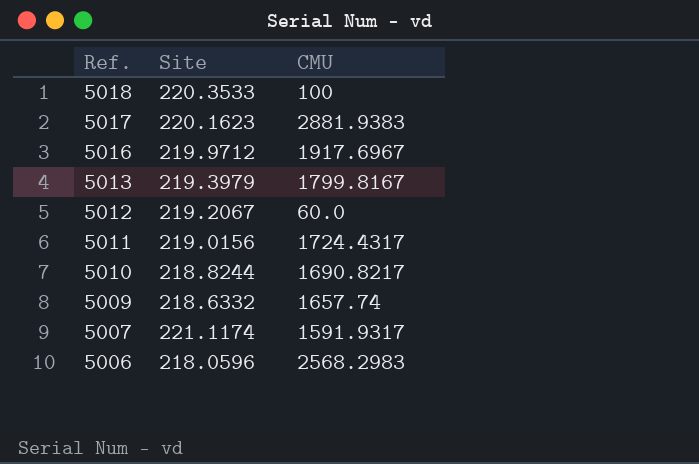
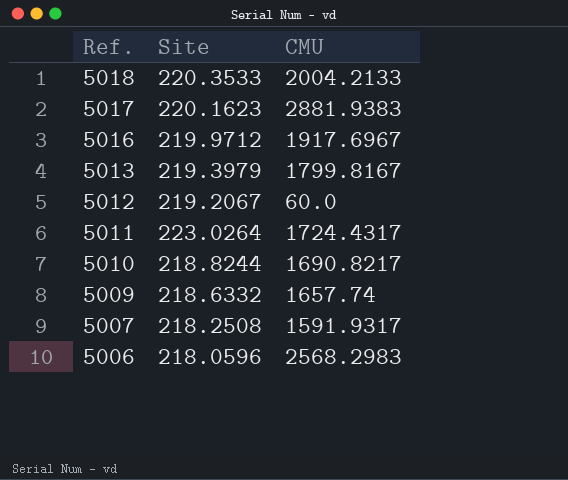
5018 | CMU: 100 -> 2004.2133
5011 | Site: 219.0156 -> 223.0264
5007 | Site: 221.1174 -> 218.2508

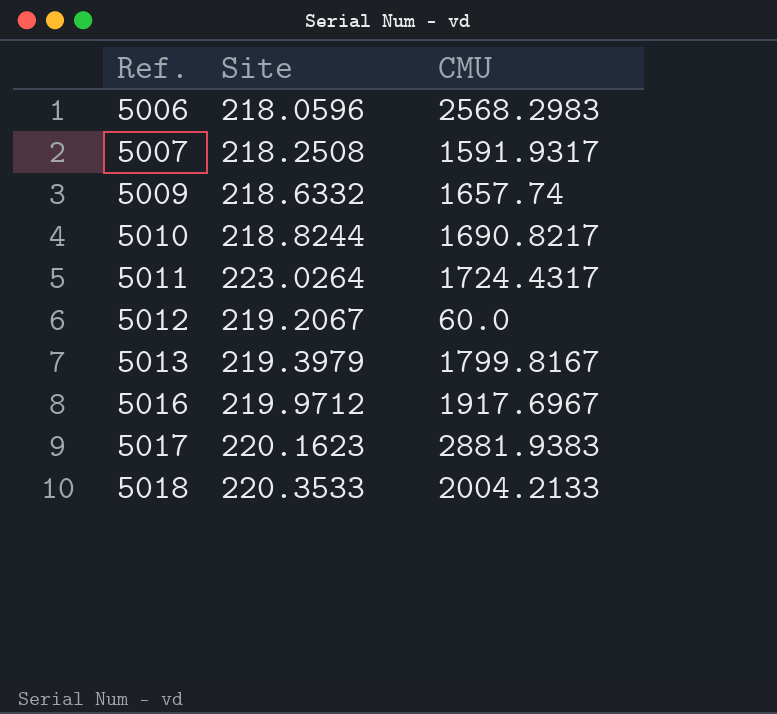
row order: Ref. descending -> Ref. ascending

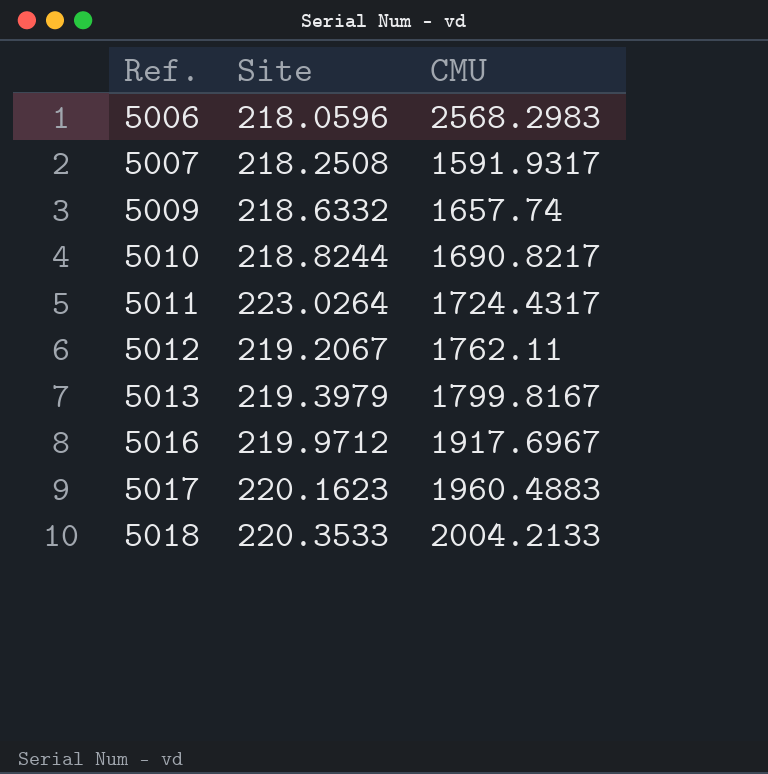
5012 | CMU: 60.0 -> 1762.11
5017 | CMU: 2881.9383 -> 1960.4883

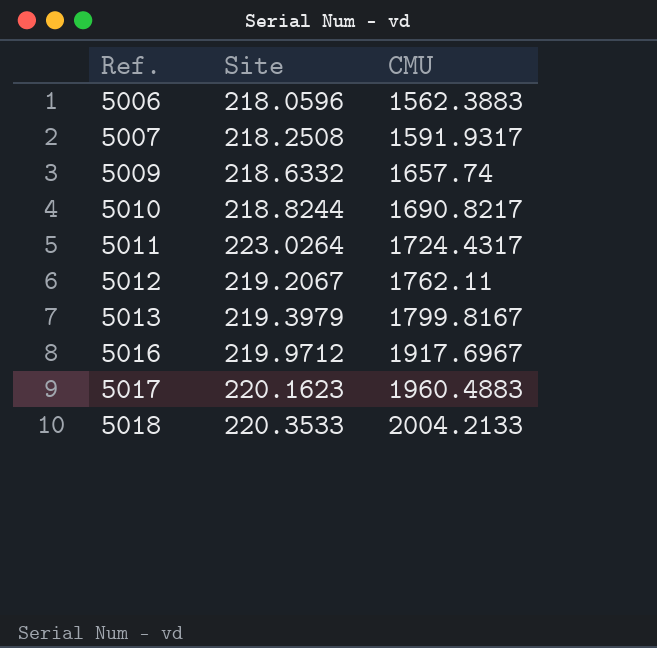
5006 | CMU: 2568.2983 -> 1562.3883

